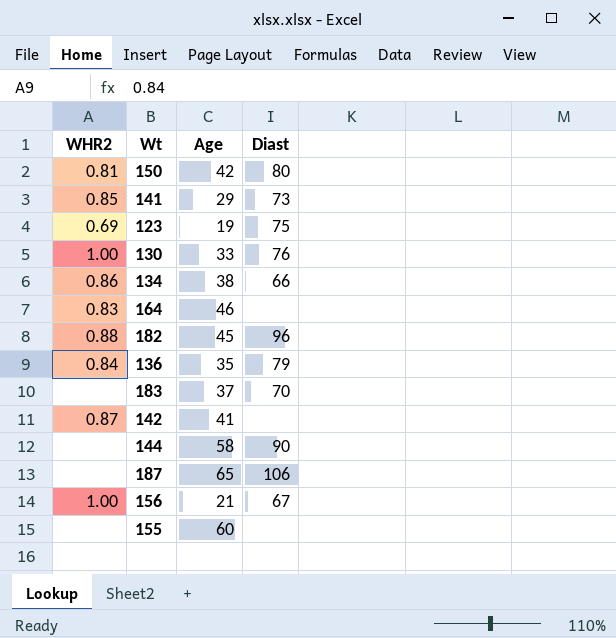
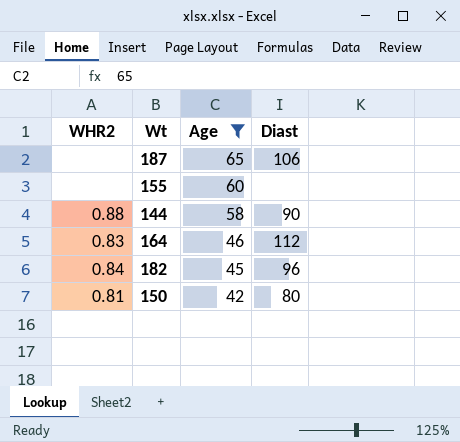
filter: none -> Age >= 42
row order: none -> Age descending
144 | WHR2: none -> 0.88
164 | Diast: none -> 112
182 | WHR2: 0.88 -> 0.84

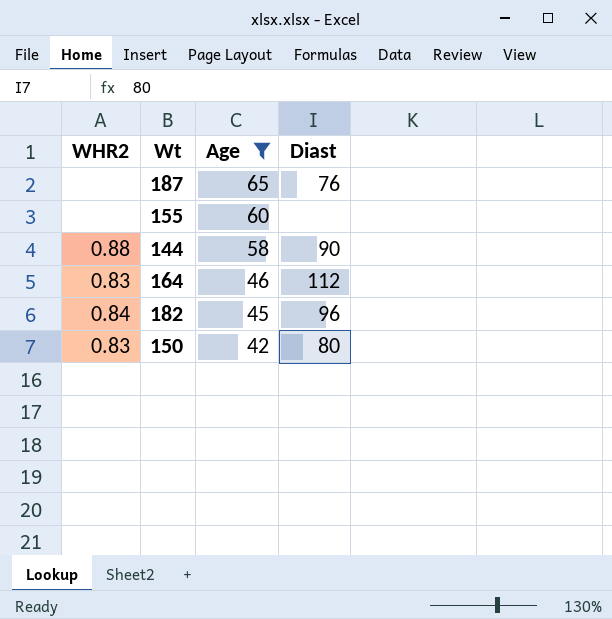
187 | Diast: 106 -> 76
150 | WHR2: 0.81 -> 0.83

